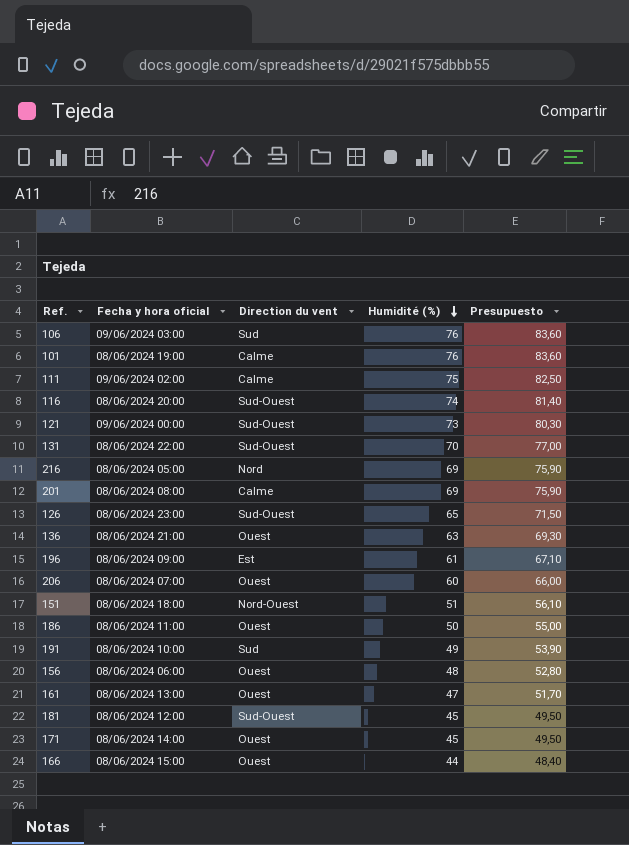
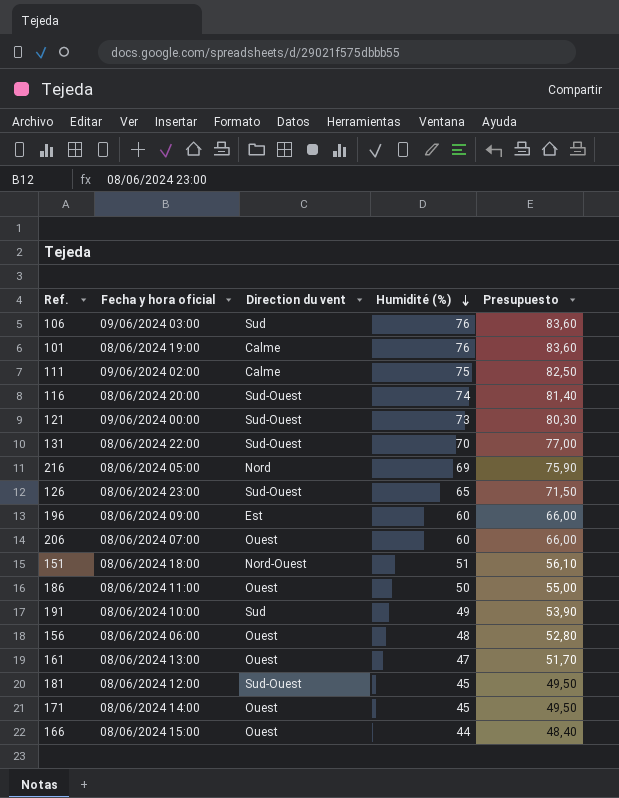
row 201: 08/06/2024 08:00 | Calme | 69 | 75,90 -> none
row 136: 08/06/2024 21:00 | Ouest | 63 | 69,30 -> none
196 | Humidité (%): 61 -> 60
196 | Presupuesto: 67,10 -> 66,00

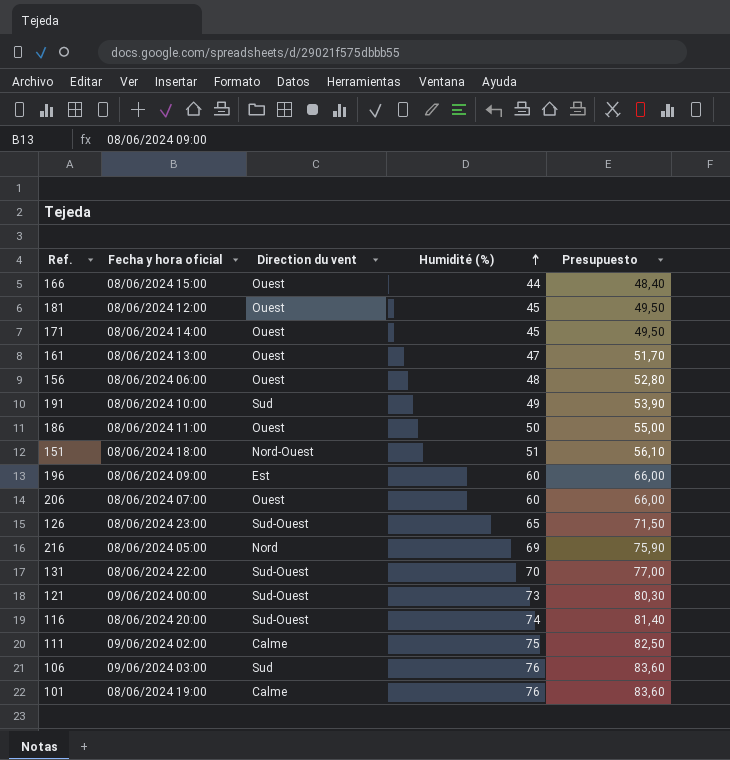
row order: Humidité (%) descending -> Humidité (%) ascending
181 | Direction du vent: Sud-Ouest -> Ouest

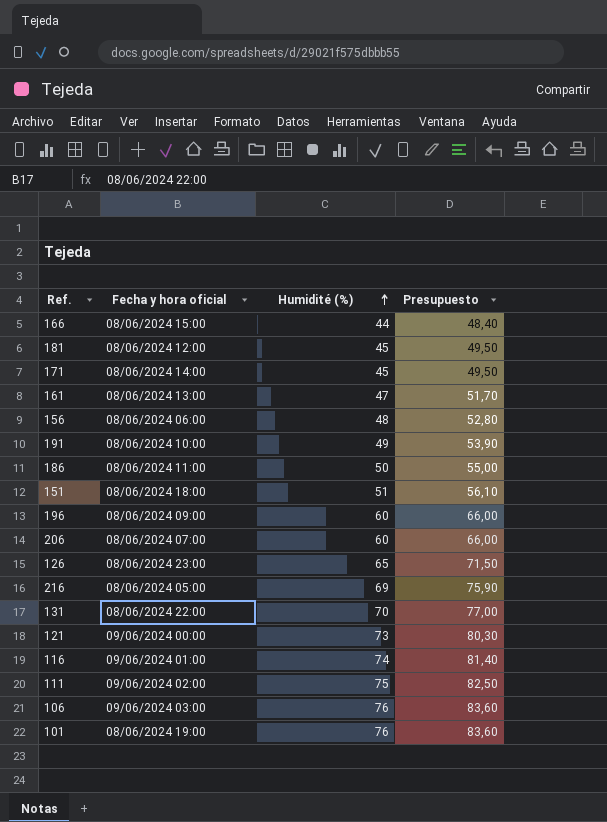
column Direction du vent | position: 3 -> none
116 | Fecha y hora oficial: 08/06/2024 20:00 -> 09/06/2024 01:00

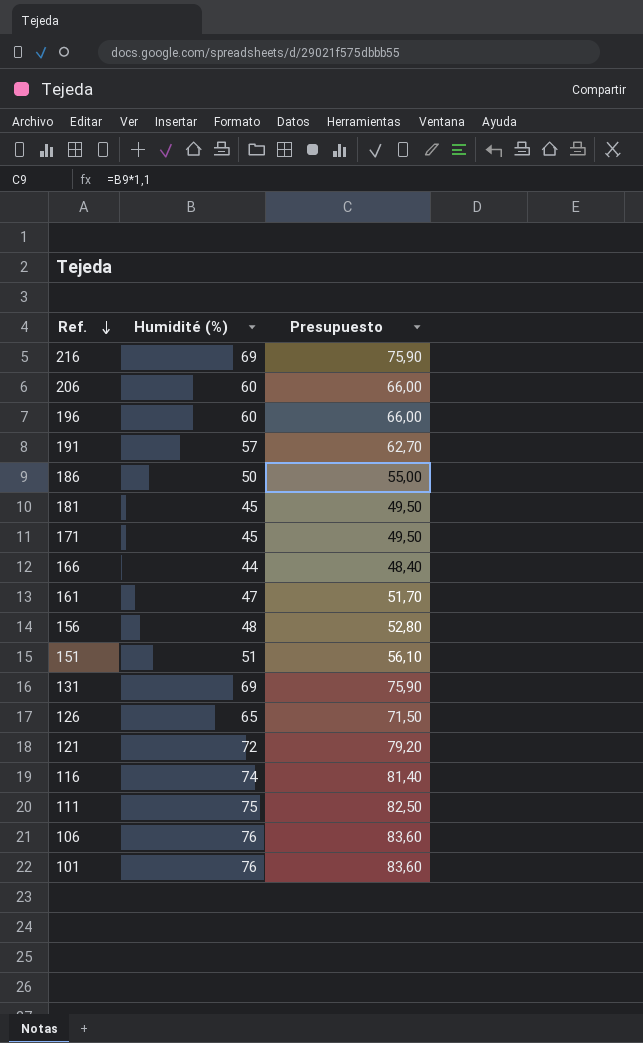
row order: Humidité (%) ascending -> Ref. descending
column Fecha y hora oficial | position: 2 -> none
191 | Humidité (%): 49 -> 57
191 | Presupuesto: 53,90 -> 62,70
131 | Humidité (%): 70 -> 69
131 | Presupuesto: 77,00 -> 75,90
121 | Humidité (%): 73 -> 72
121 | Presupuesto: 80,30 -> 79,20

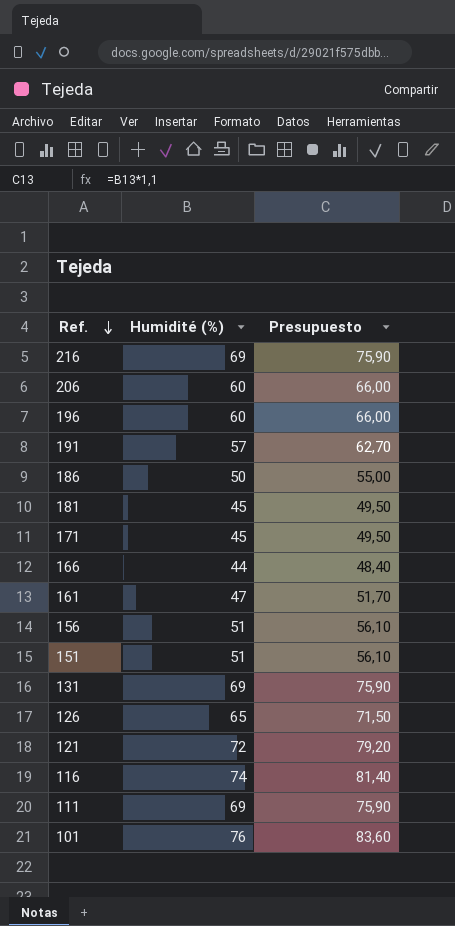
row 106: 76 | 83,60 -> none
156 | Humidité (%): 48 -> 51
156 | Presupuesto: 52,80 -> 56,10
111 | Humidité (%): 75 -> 69
111 | Presupuesto: 82,50 -> 75,90

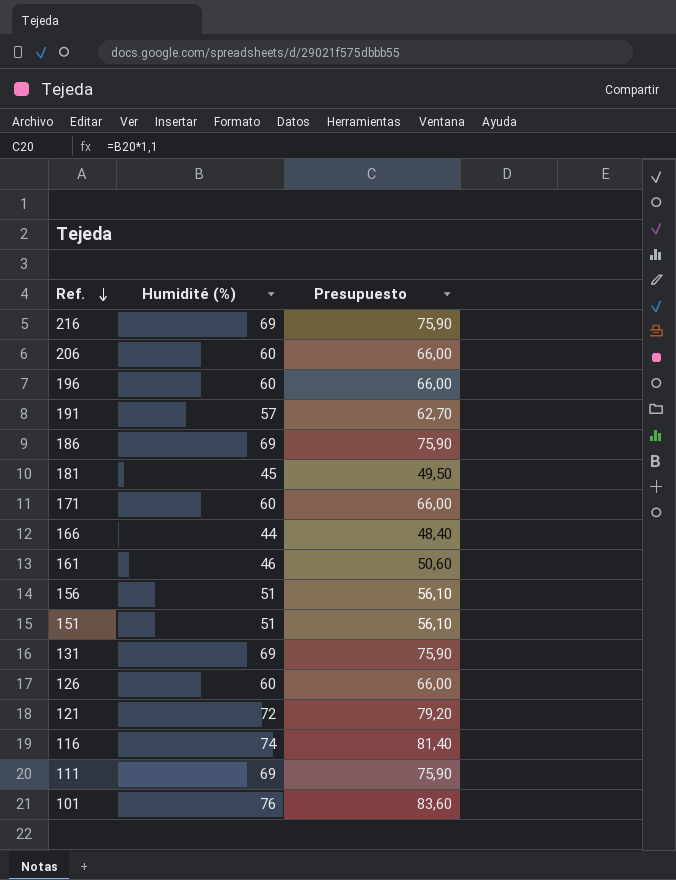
186 | Humidité (%): 50 -> 69
186 | Presupuesto: 55,00 -> 75,90
171 | Humidité (%): 45 -> 60
171 | Presupuesto: 49,50 -> 66,00
161 | Humidité (%): 47 -> 46
161 | Presupuesto: 51,70 -> 50,60
126 | Humidité (%): 65 -> 60
126 | Presupuesto: 71,50 -> 66,00

